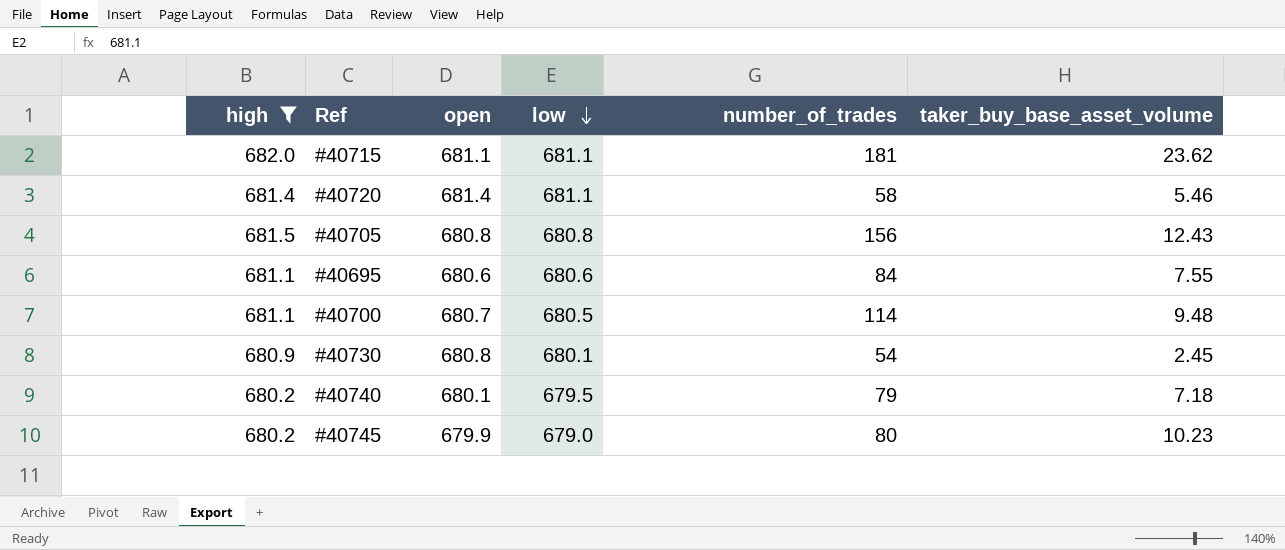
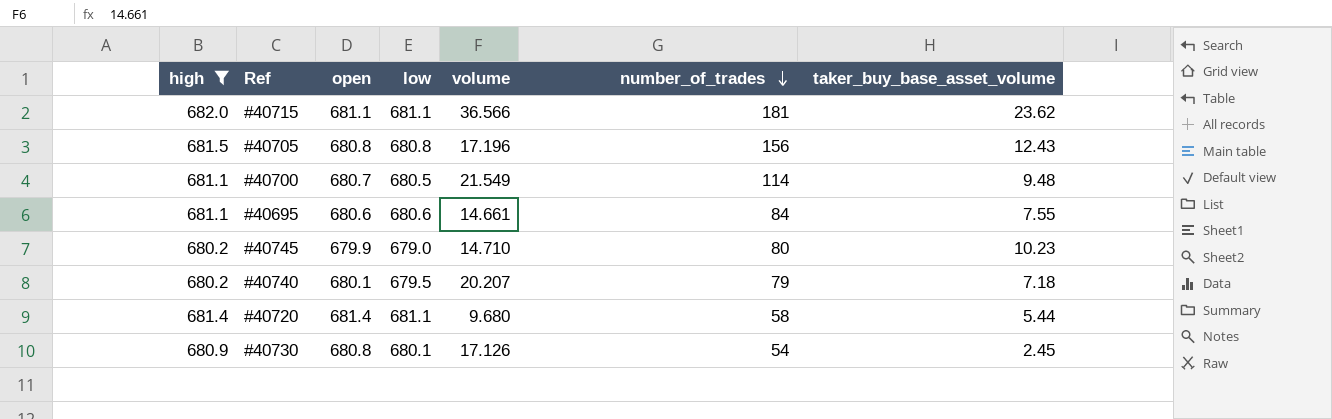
row order: low descending -> number_of_trades descending
column volume | position: none -> 5
#40720 | taker_buy_base_asset_volume: 5.46 -> 5.44

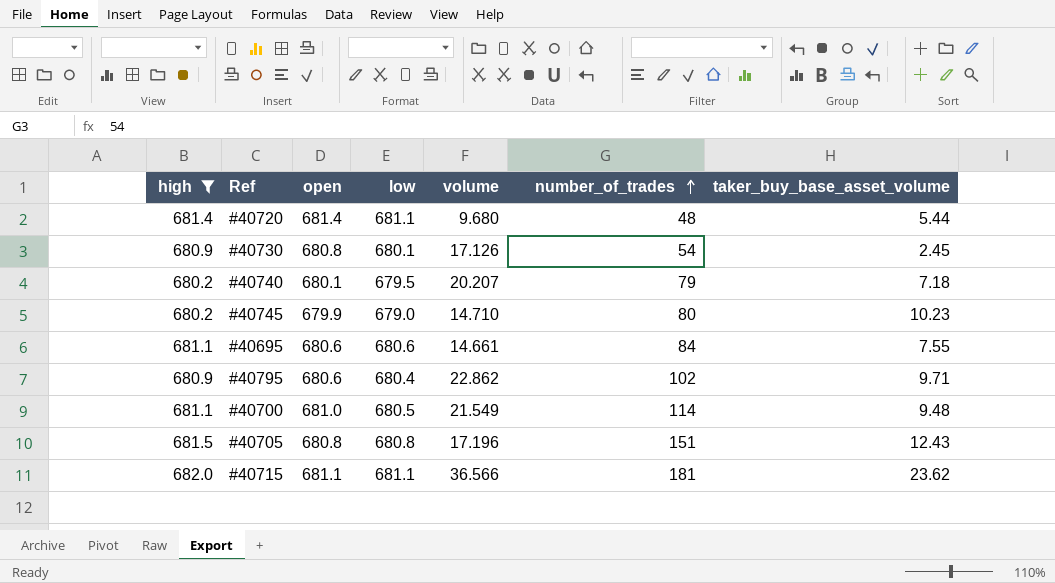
row order: number_of_trades descending -> number_of_trades ascending
#40720 | number_of_trades: 58 -> 48
row #40795: none -> 680.9 | 680.6 | 680.4 | 22.862 | 102 | 9.71
#40700 | open: 680.7 -> 681.0
#40705 | number_of_trades: 156 -> 151

